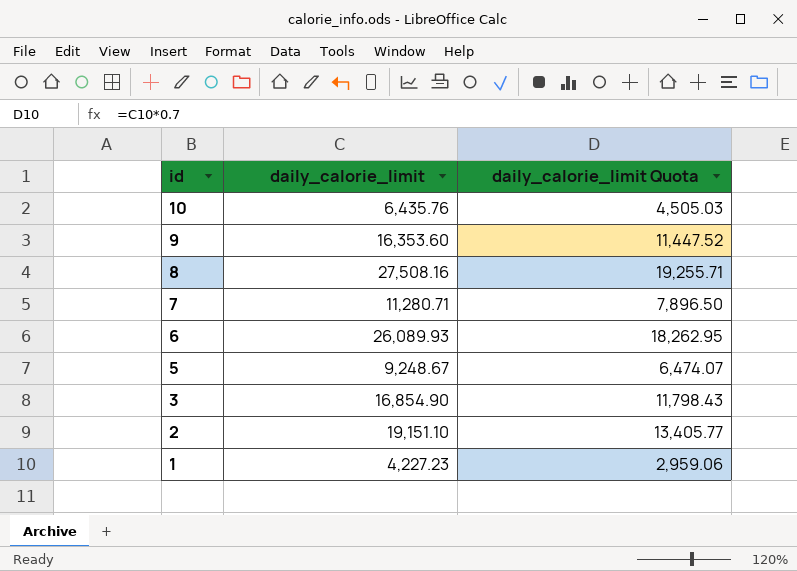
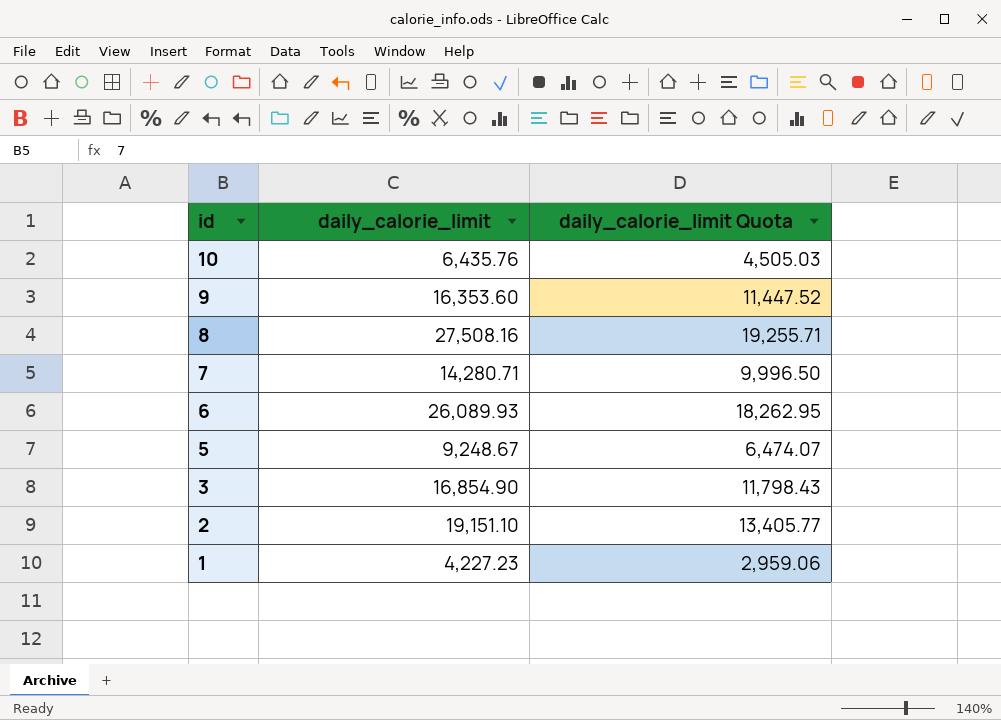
7 | daily_calorie_limit: 11,280.71 -> 14,280.71
7 | daily_calorie_limit Quota: 7,896.50 -> 9,996.50

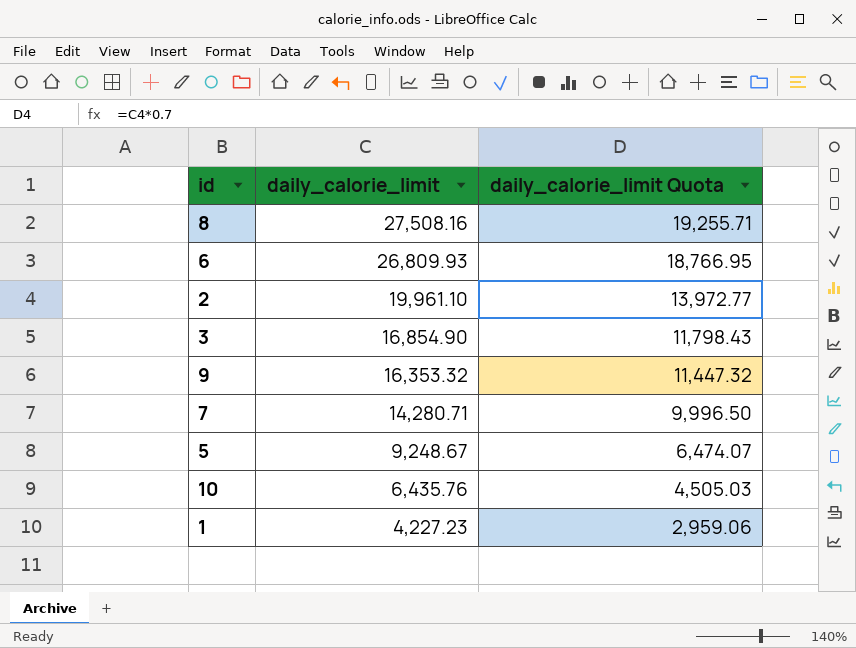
row order: id descending -> daily_calorie_limit descending
6 | daily_calorie_limit: 26,089.93 -> 26,809.93
6 | daily_calorie_limit Quota: 18,262.95 -> 18,766.95
2 | daily_calorie_limit: 19,151.10 -> 19,961.10
2 | daily_calorie_limit Quota: 13,405.77 -> 13,972.77
9 | daily_calorie_limit: 16,353.60 -> 16,353.32
9 | daily_calorie_limit Quota: 11,447.52 -> 11,447.32

